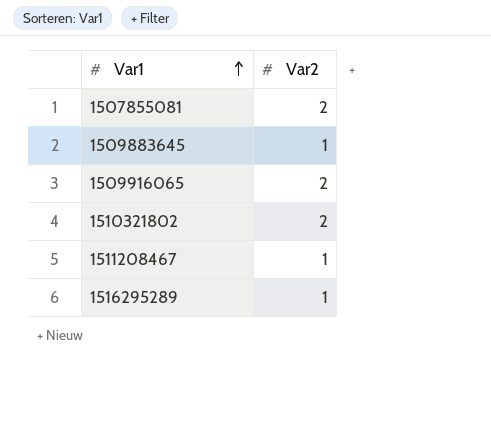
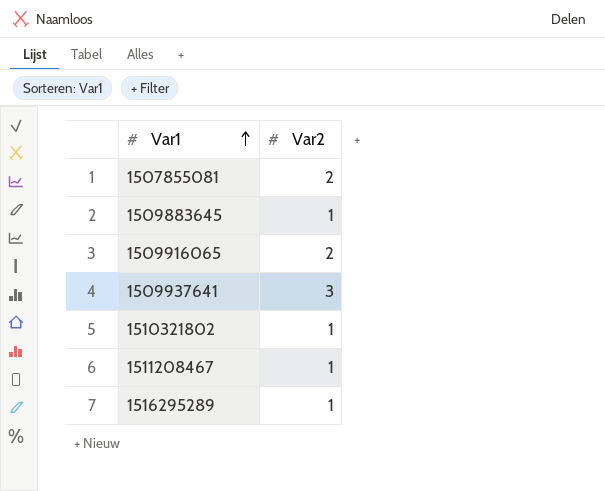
row 1509937641: none -> 3
1510321802 | Var2: 2 -> 1

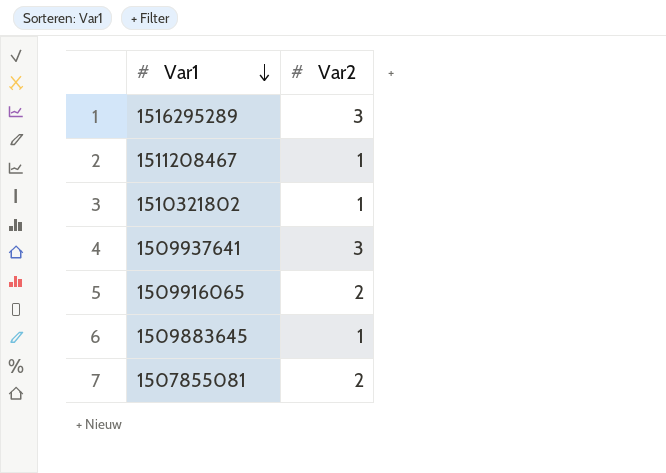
row order: Var1 ascending -> Var1 descending
1516295289 | Var2: 1 -> 3

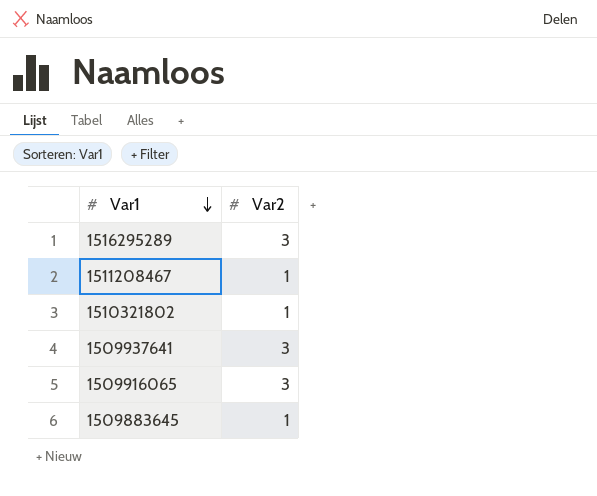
row 1507855081: 2 -> none
1509916065 | Var2: 2 -> 3

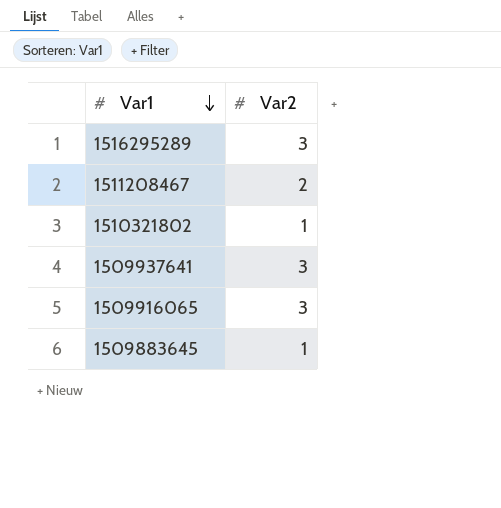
1511208467 | Var2: 1 -> 2

